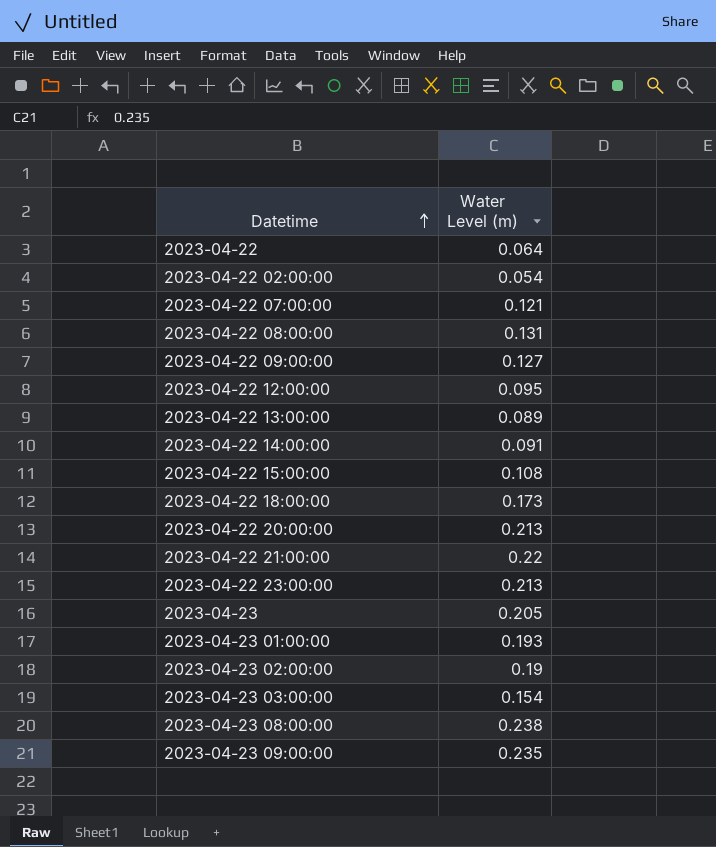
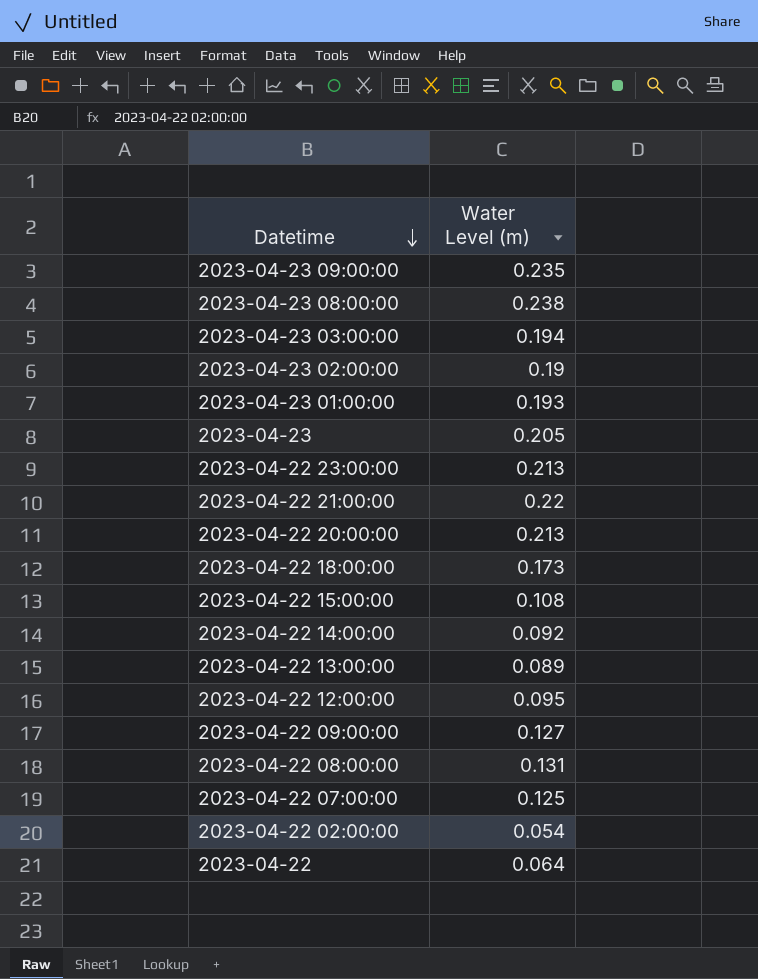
row order: Datetime ascending -> Datetime descending
2023-04-23 03:00:00 | Water Level (m): 0.154 -> 0.194
2023-04-22 14:00:00 | Water Level (m): 0.091 -> 0.092
2023-04-22 07:00:00 | Water Level (m): 0.121 -> 0.125

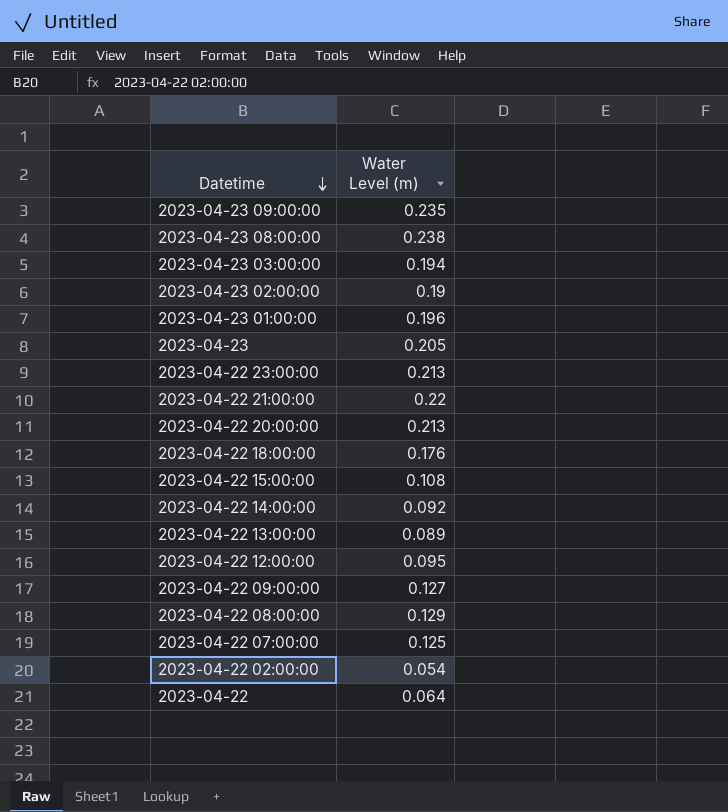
2023-04-23 01:00:00 | Water Level (m): 0.193 -> 0.196
2023-04-22 18:00:00 | Water Level (m): 0.173 -> 0.176
2023-04-22 08:00:00 | Water Level (m): 0.131 -> 0.129

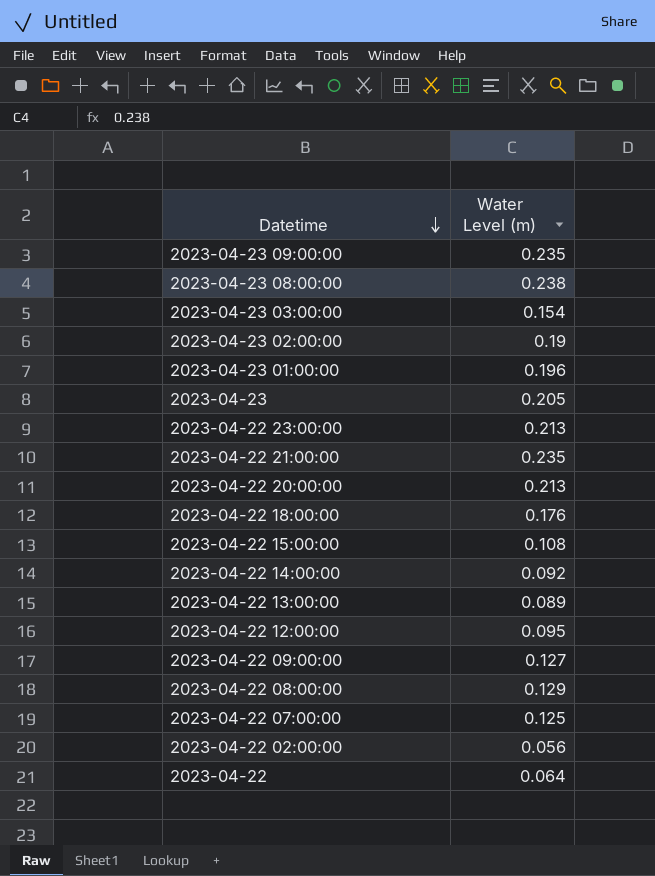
2023-04-23 03:00:00 | Water Level (m): 0.194 -> 0.154
2023-04-22 21:00:00 | Water Level (m): 0.22 -> 0.235
2023-04-22 02:00:00 | Water Level (m): 0.054 -> 0.056

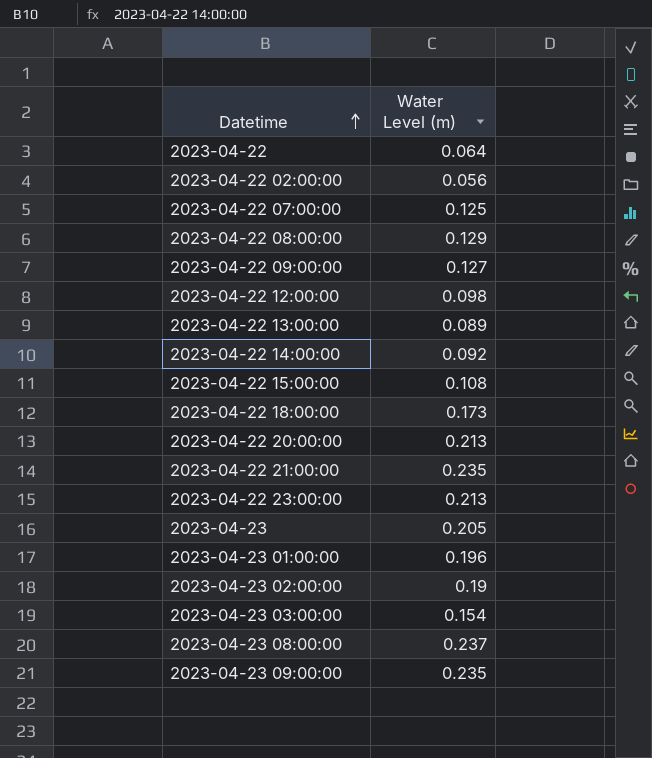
row order: Datetime descending -> Datetime ascending
2023-04-22 12:00:00 | Water Level (m): 0.095 -> 0.098
2023-04-22 18:00:00 | Water Level (m): 0.176 -> 0.173
2023-04-23 08:00:00 | Water Level (m): 0.238 -> 0.237

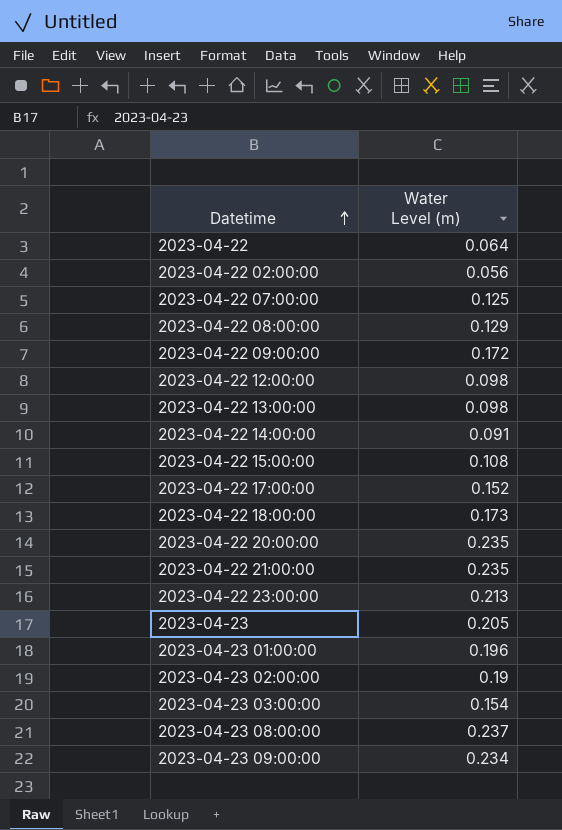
2023-04-22 09:00:00 | Water Level (m): 0.127 -> 0.172
2023-04-22 13:00:00 | Water Level (m): 0.089 -> 0.098
2023-04-22 14:00:00 | Water Level (m): 0.092 -> 0.091
row 2023-04-22 17:00:00: none -> 0.152
2023-04-22 20:00:00 | Water Level (m): 0.213 -> 0.235
2023-04-23 09:00:00 | Water Level (m): 0.235 -> 0.234

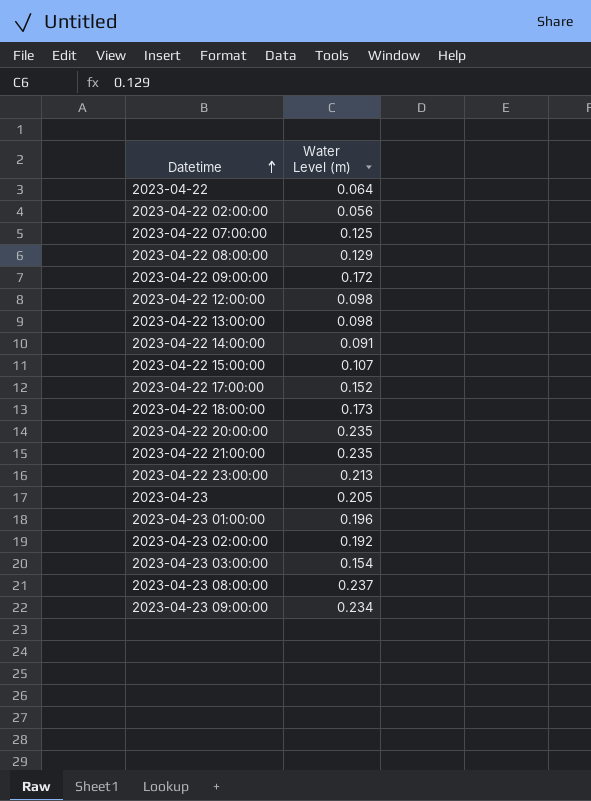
2023-04-22 15:00:00 | Water Level (m): 0.108 -> 0.107
2023-04-23 02:00:00 | Water Level (m): 0.19 -> 0.192

